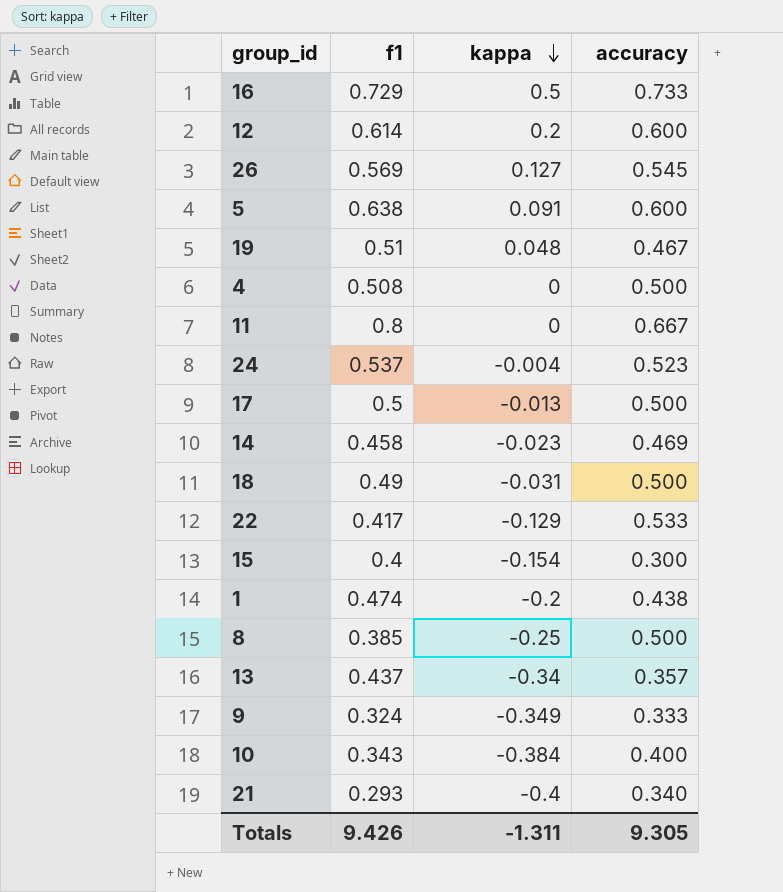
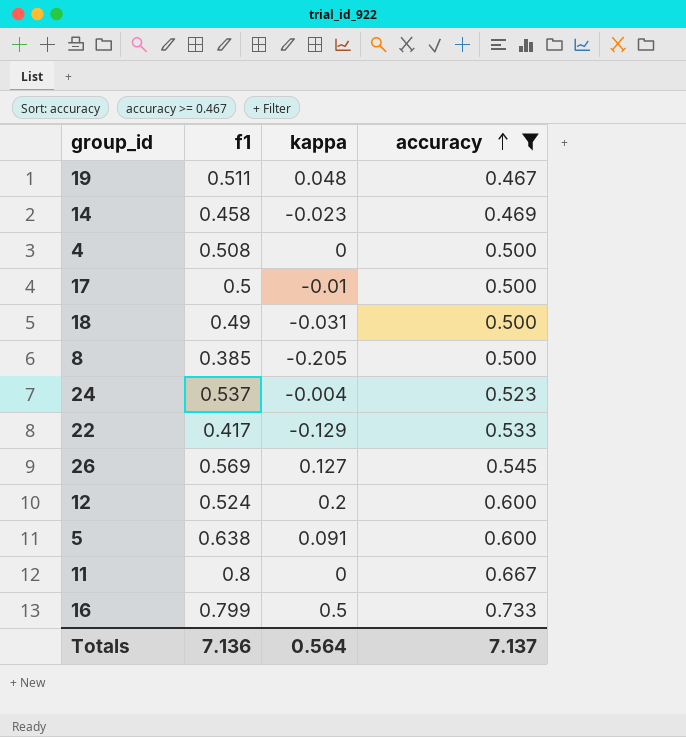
filter: none -> accuracy >= 0.467
row order: kappa descending -> accuracy ascending
19 | f1: 0.51 -> 0.511
17 | kappa: -0.013 -> -0.01
8 | kappa: -0.25 -> -0.205
12 | f1: 0.614 -> 0.524
16 | f1: 0.729 -> 0.799
Totals | f1: 9.426 -> 7.136
Totals | kappa: -1.311 -> 0.564
Totals | accuracy: 9.305 -> 7.137

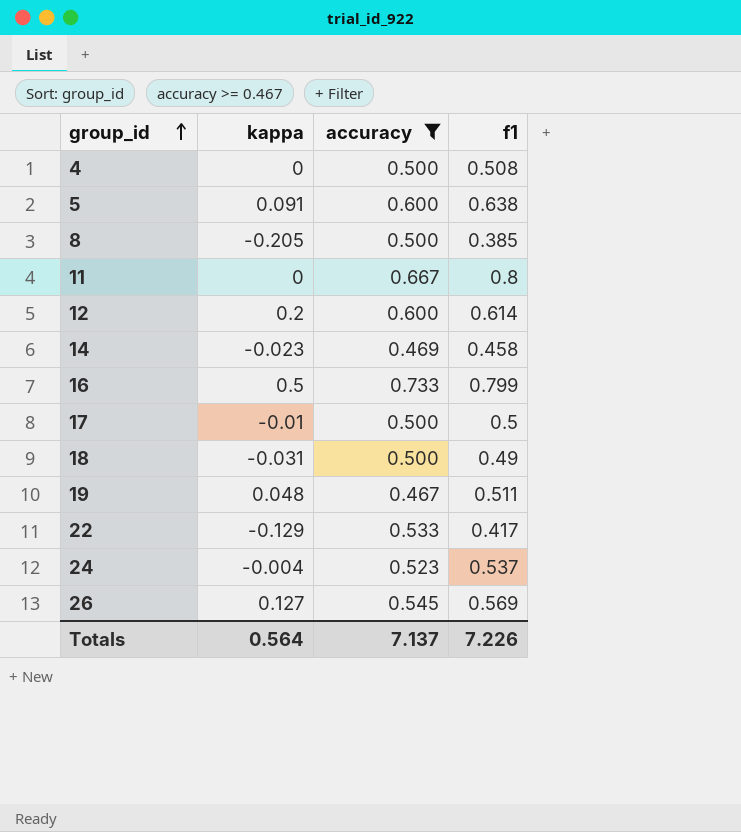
row order: accuracy ascending -> group_id ascending
column f1 | position: 2 -> 4
12 | f1: 0.524 -> 0.614
Totals | f1: 7.136 -> 7.226

